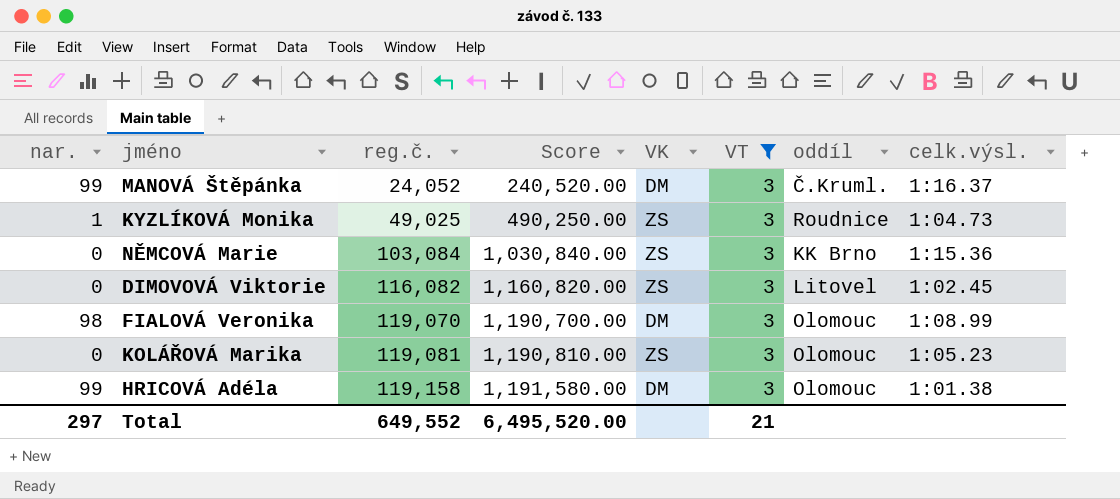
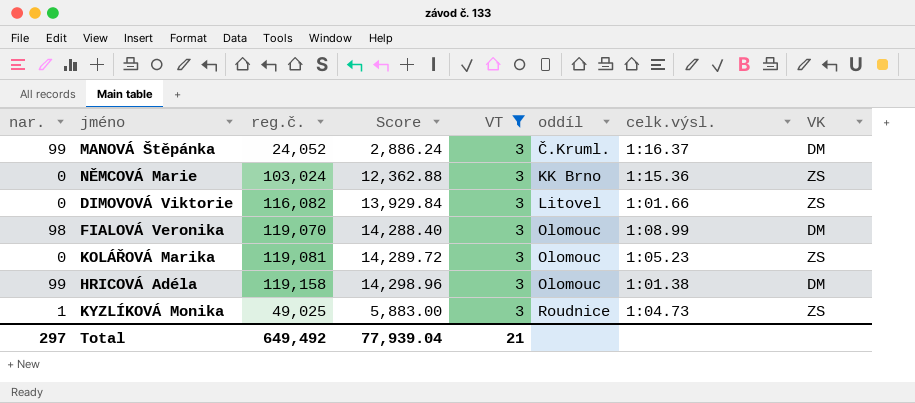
row order: reg.č. ascending -> oddíl ascending
column Score | formula: [reg.č.] * 10 -> [reg.č.] * 0.12
column VK | position: 5 -> 8
NĚMCOVÁ Marie | reg.č.: 103,084 -> 103,024
DIMOVOVÁ Viktorie | celk.výsl.: 1:02.45 -> 1:01.66
Total | reg.č.: 649,552 -> 649,492
Total | Score: 6,495,520.00 -> 77,939.04

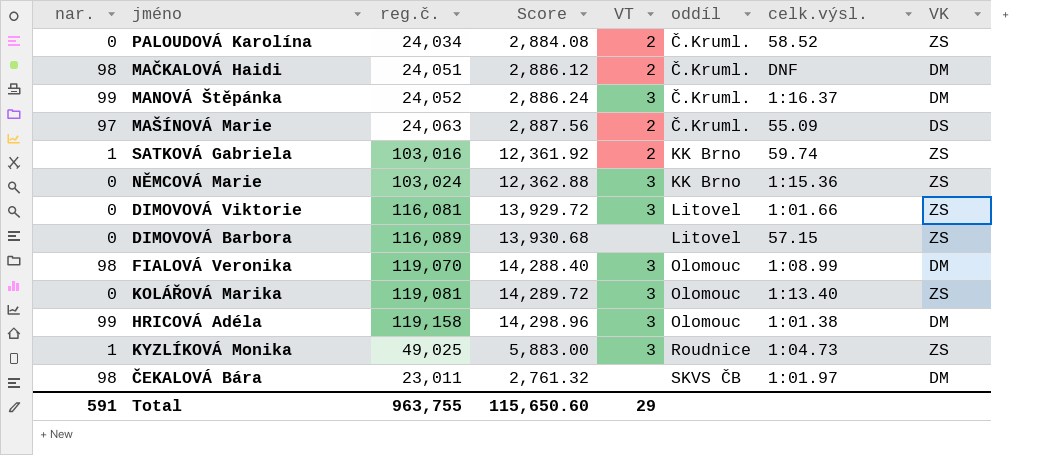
filter: VT = 3 -> none
DIMOVOVÁ Viktorie | reg.č.: 116,082 -> 116,081
DIMOVOVÁ Viktorie | Score: 13,929.84 -> 13,929.72
KOLÁŘOVÁ Marika | celk.výsl.: 1:05.23 -> 1:13.40
Total | nar.: 297 -> 591
Total | reg.č.: 649,492 -> 963,755
Total | Score: 77,939.04 -> 115,650.60
Total | VT: 21 -> 29

